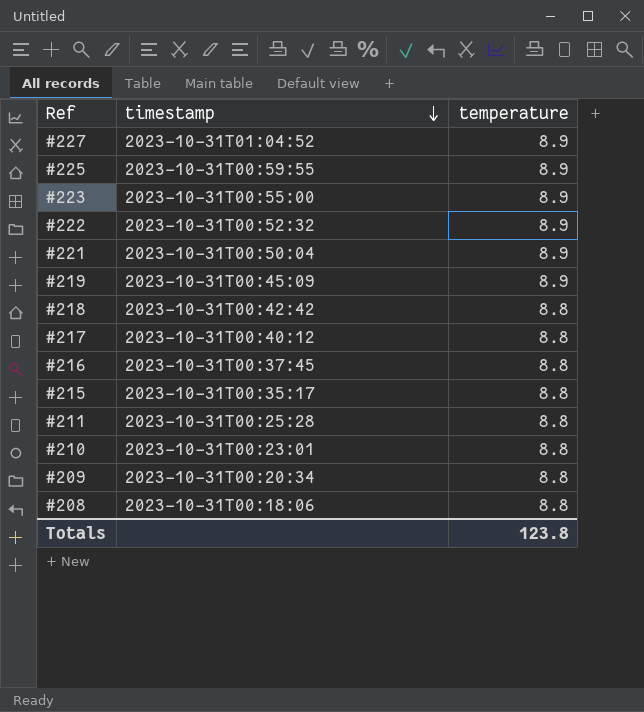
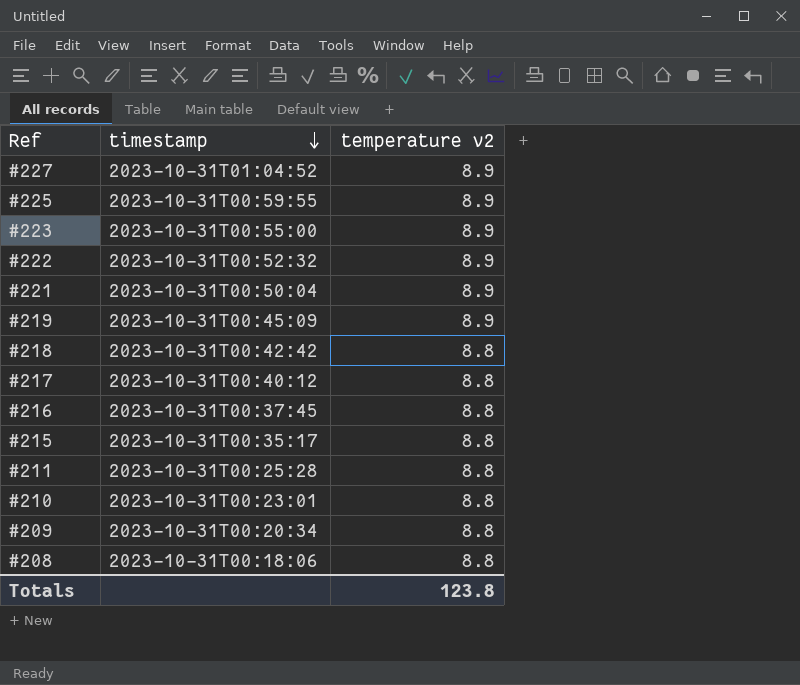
column name: temperature -> temperature v2

